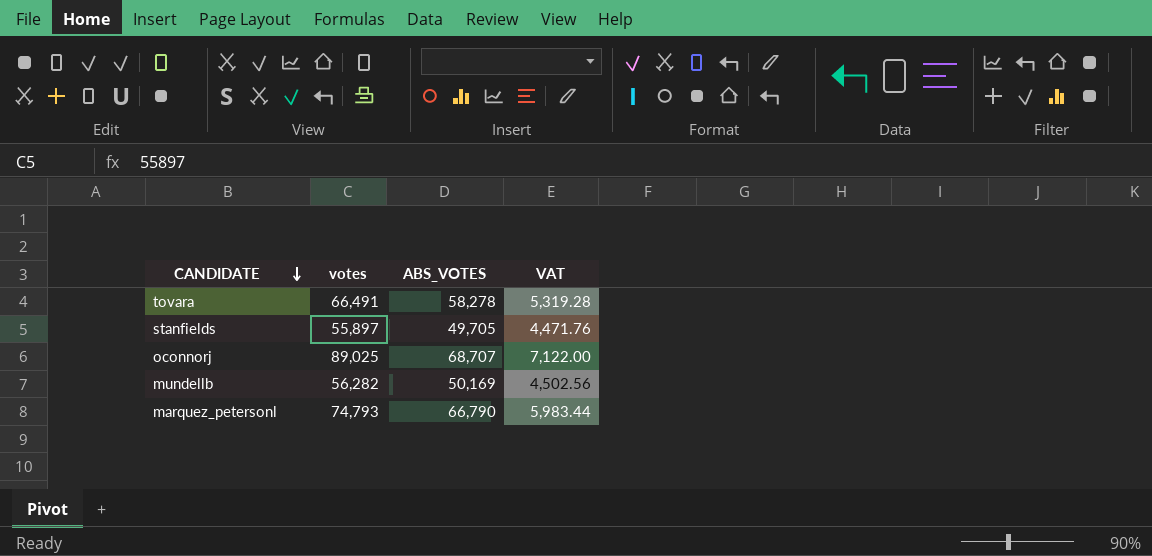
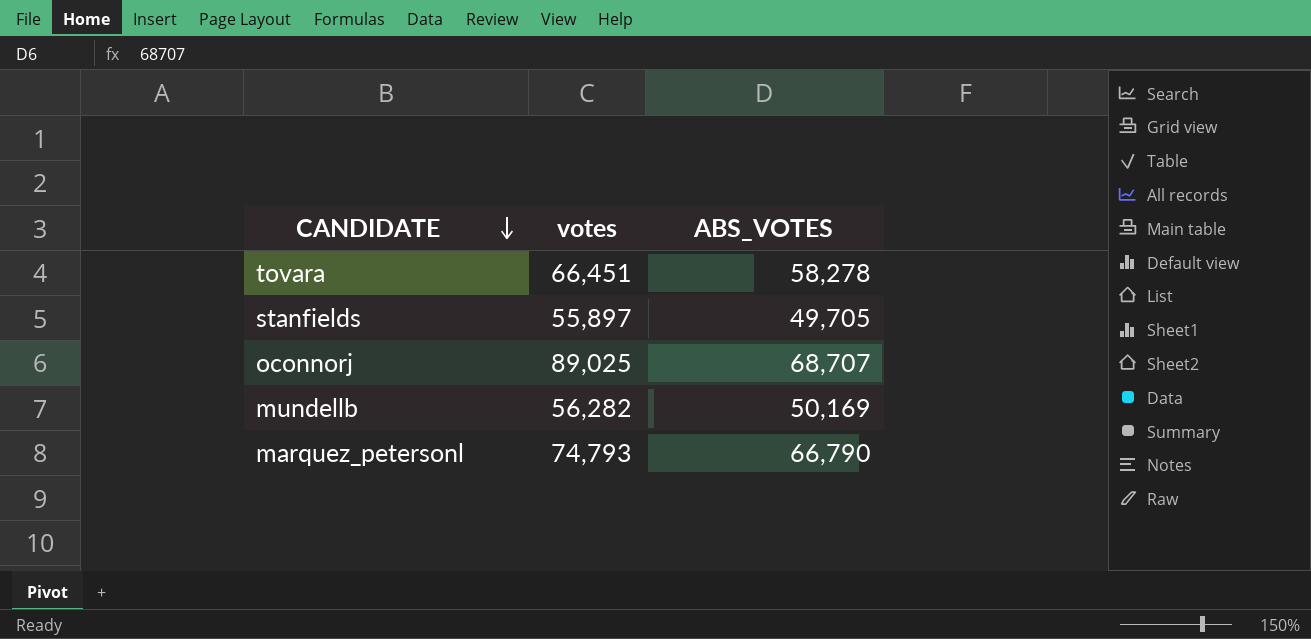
column VAT | formula: [votes] * 0.08 -> none
tovara | votes: 66,491 -> 66,451

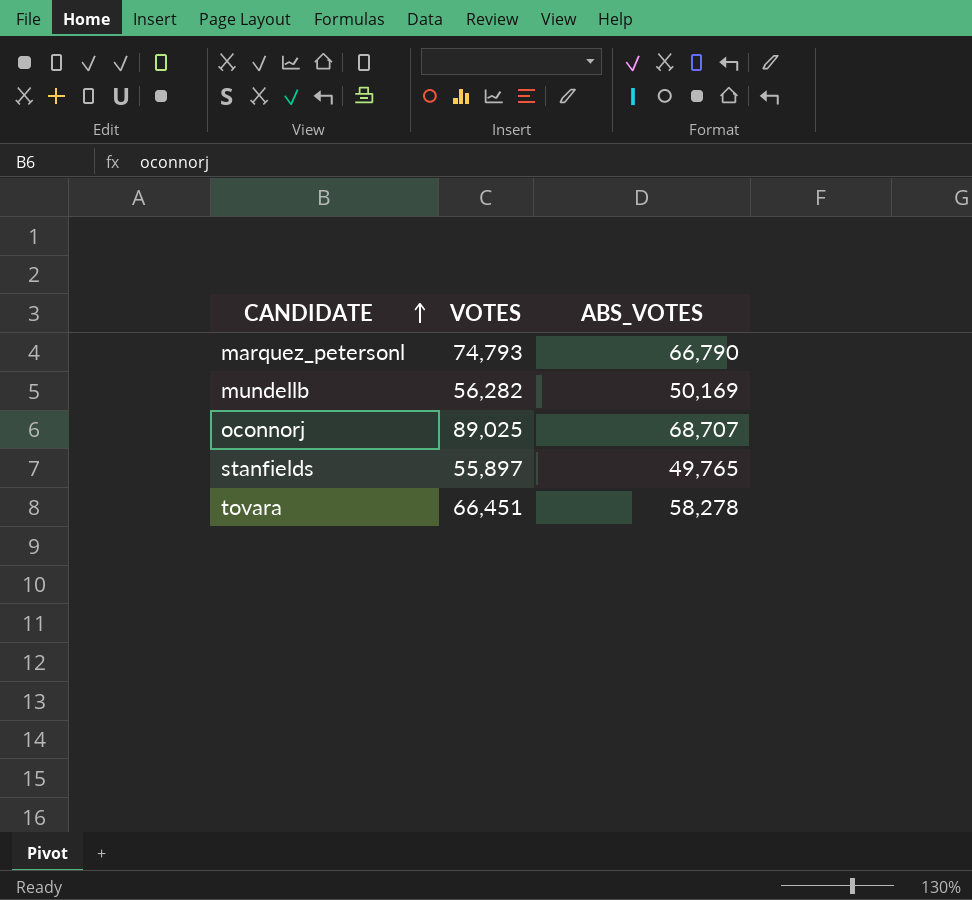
row order: CANDIDATE descending -> CANDIDATE ascending
column name: votes -> VOTES
stanfields | ABS_VOTES: 49,705 -> 49,765

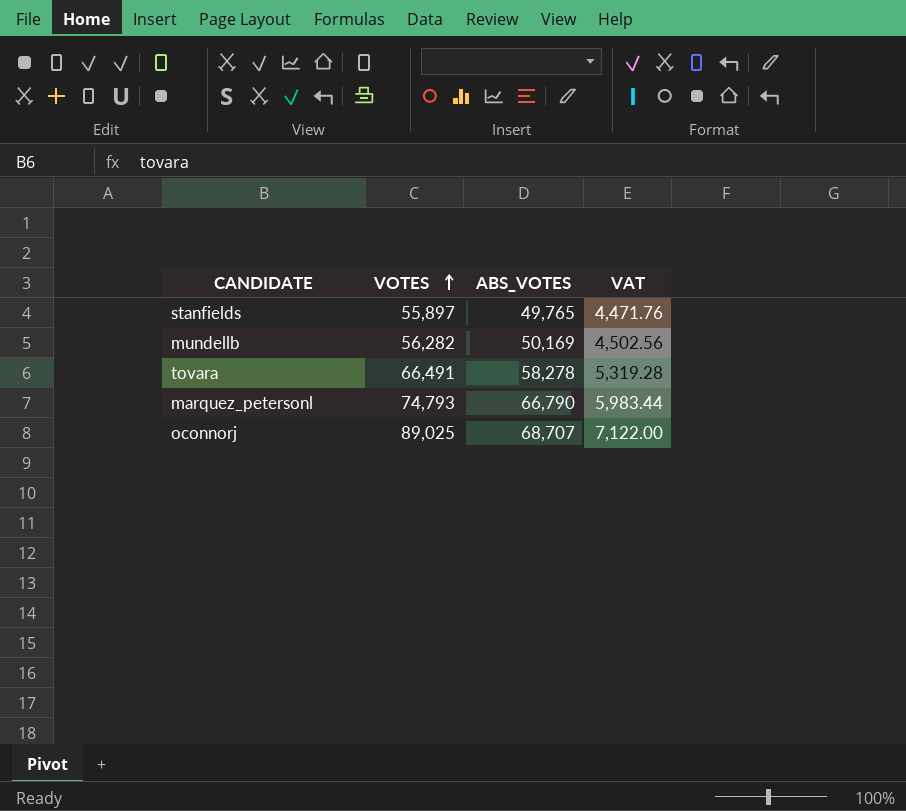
row order: CANDIDATE ascending -> VOTES ascending
column VAT | formula: none -> [VOTES] * 0.08
tovara | VOTES: 66,451 -> 66,491

